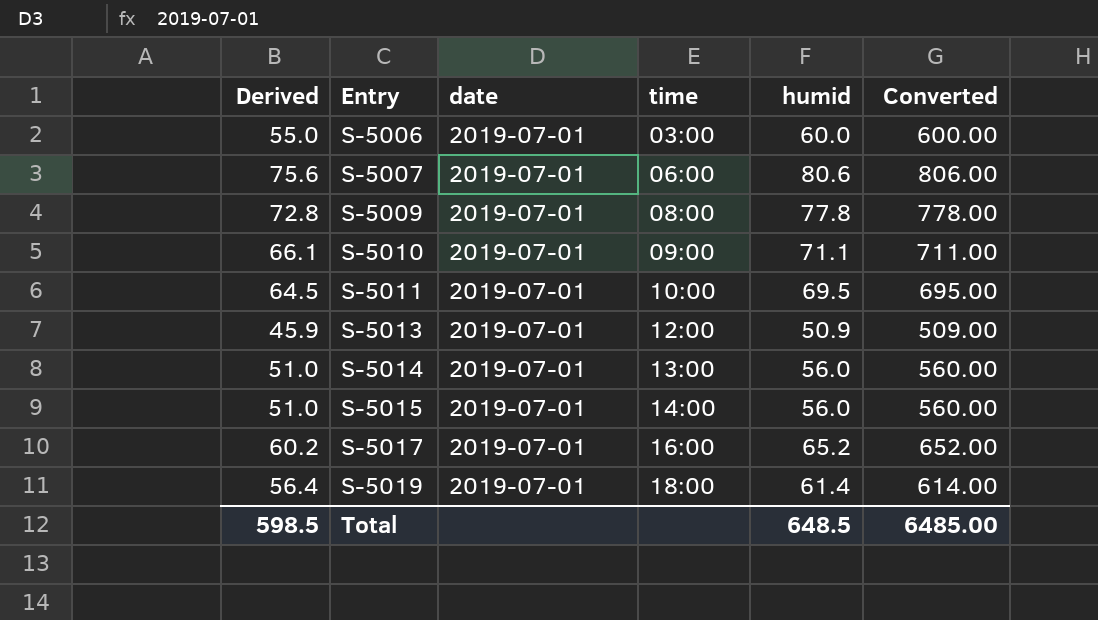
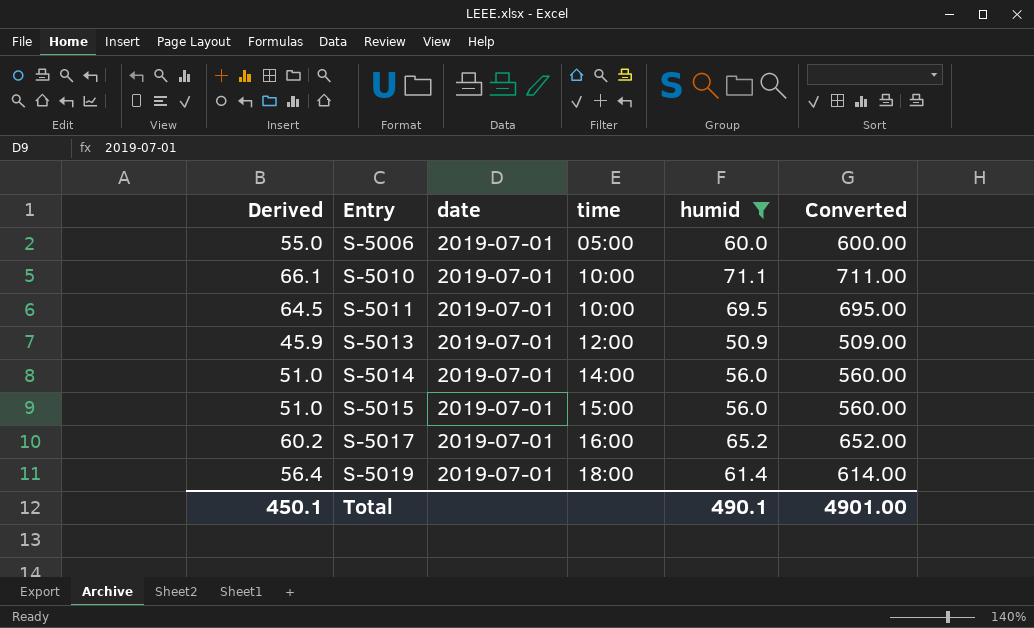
filter: none -> humid <= 71.1
S-5006 | time: 03:00 -> 05:00
S-5010 | time: 09:00 -> 10:00
S-5014 | time: 13:00 -> 14:00
S-5015 | time: 14:00 -> 15:00
Total | Derived: 598.5 -> 450.1
Total | humid: 648.5 -> 490.1
Total | Converted: 6485.00 -> 4901.00

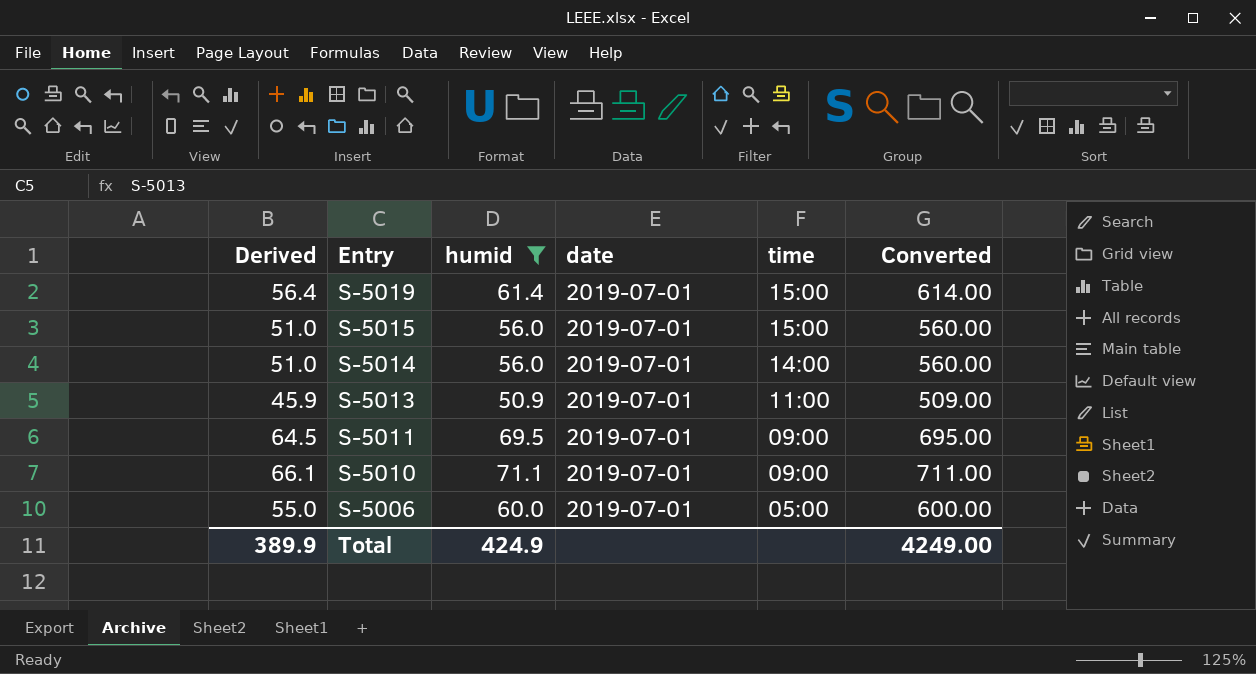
row order: Entry ascending -> Entry descending
column humid | position: 5 -> 3
row S-5017: 60.2 | 2019-07-01 | 16:00 | 65.2 | 652.00 -> none
S-5019 | time: 18:00 -> 15:00
S-5013 | time: 12:00 -> 11:00
S-5011 | time: 10:00 -> 09:00
S-5010 | time: 10:00 -> 09:00
Total | Derived: 450.1 -> 389.9
Total | humid: 490.1 -> 424.9
Total | Converted: 4901.00 -> 4249.00

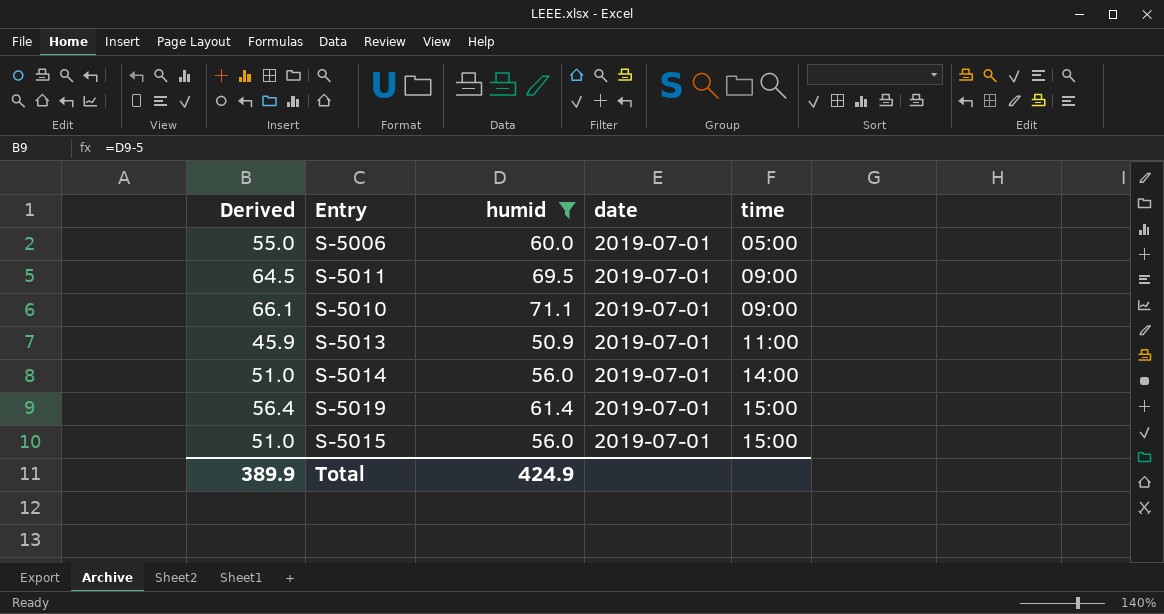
row order: Entry descending -> time ascending
column Converted | formula: [humid] * 10 -> none

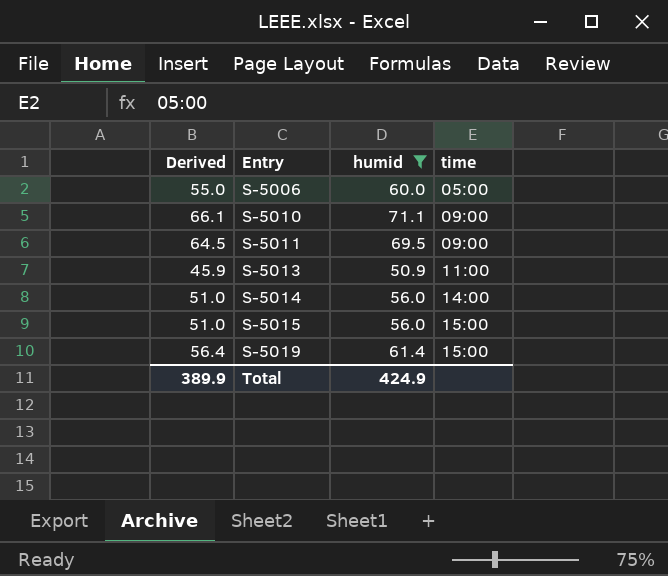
row order: time ascending -> Entry ascending
column date | position: 4 -> none

